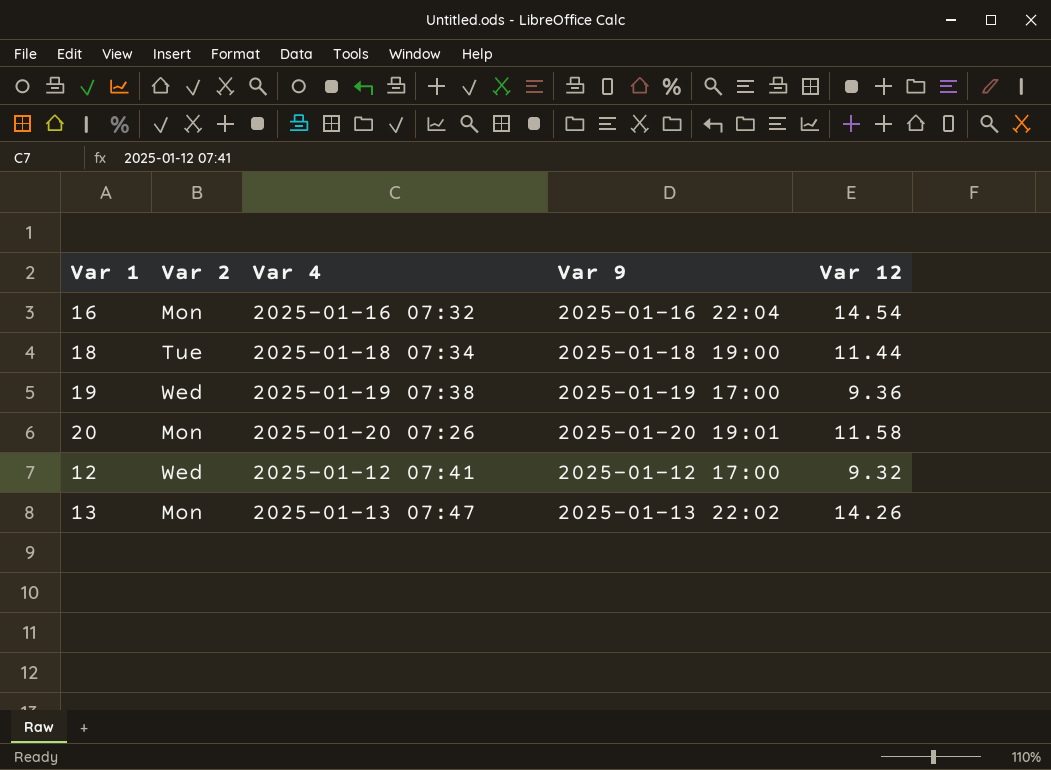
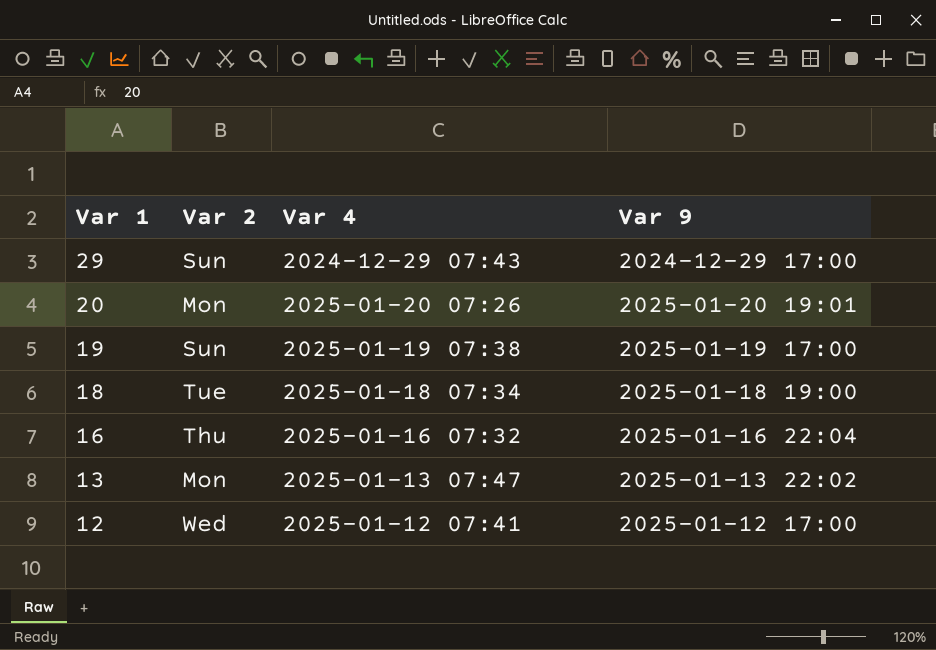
row order: none -> Var 1 descending
column Var 12 | position: 5 -> none
row 29: none -> Sun | 2024-12-29 07:43 | 2024-12-29 17:00
19 | Var 2: Wed -> Sun
16 | Var 2: Mon -> Thu

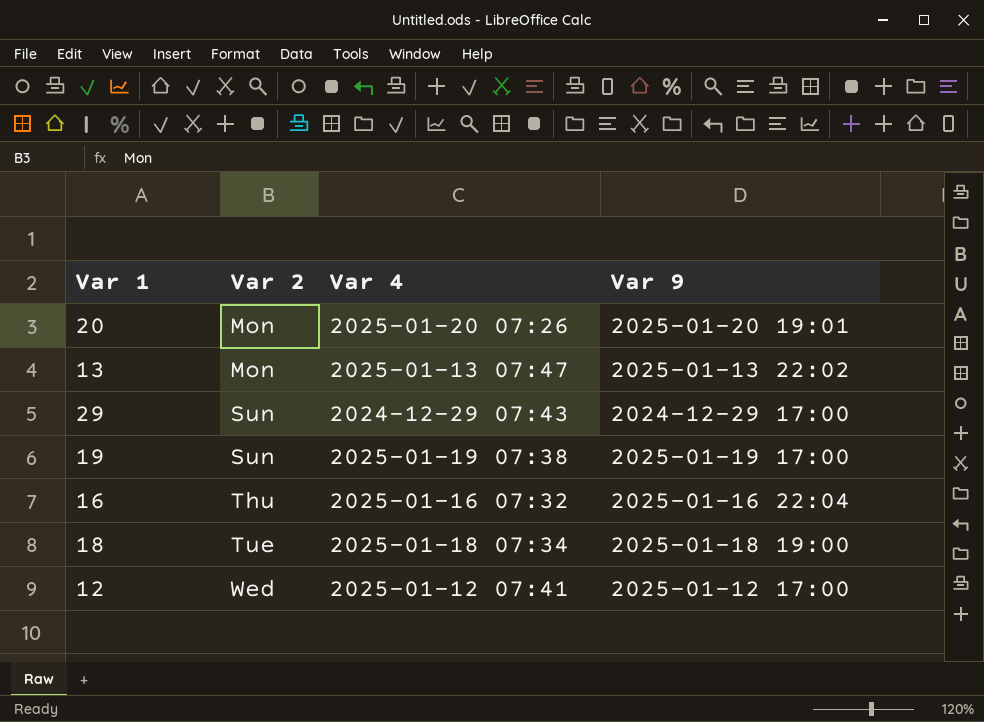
row order: Var 1 descending -> Var 2 ascending

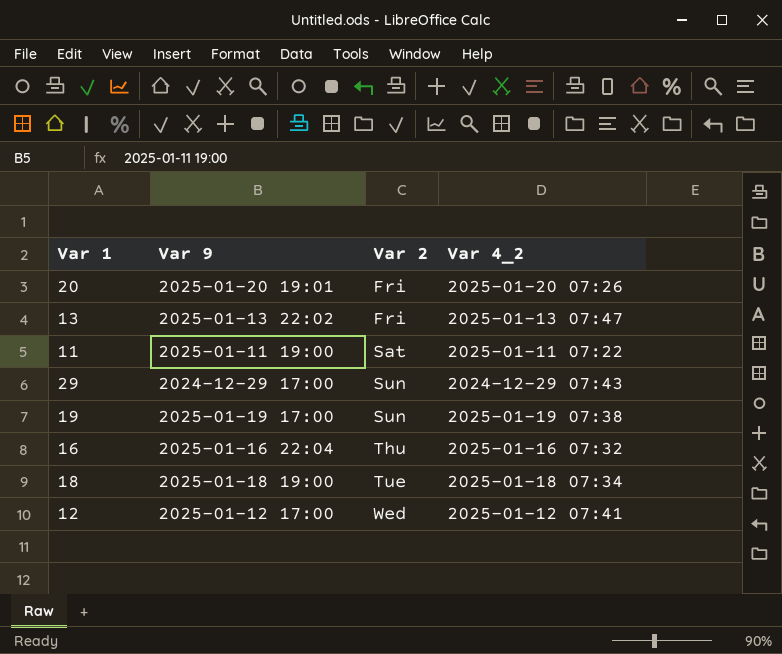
column Var 9 | position: 4 -> 2
column name: Var 4 -> Var 4_2
20 | Var 2: Mon -> Fri
13 | Var 2: Mon -> Fri
row 11: none -> 2025-01-11 19:00 | Sat | 2025-01-11 07:22

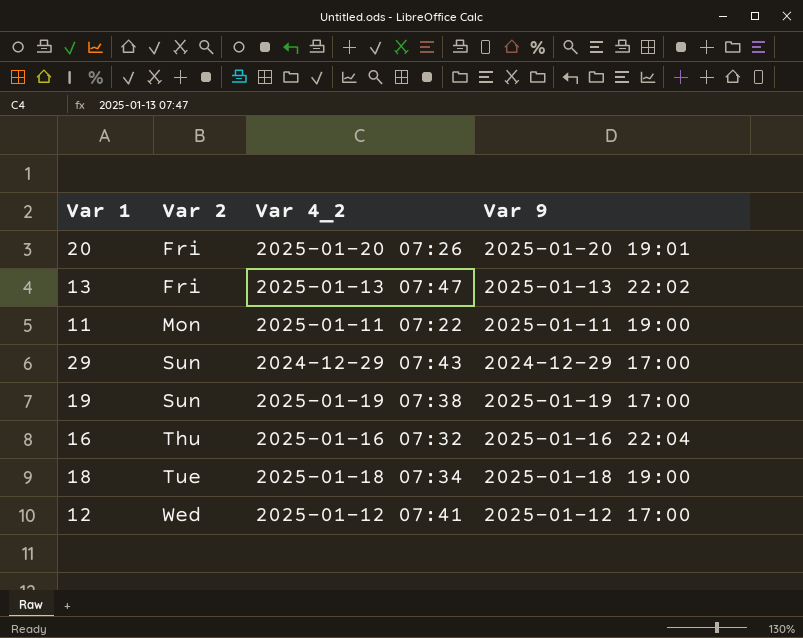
column Var 9 | position: 2 -> 4
11 | Var 2: Sat -> Mon

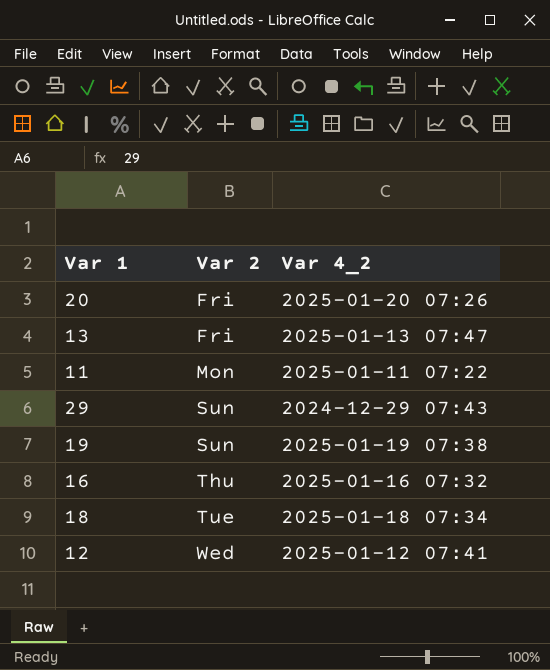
column Var 9 | position: 4 -> none

